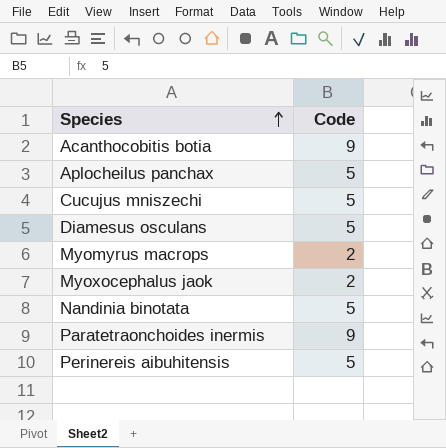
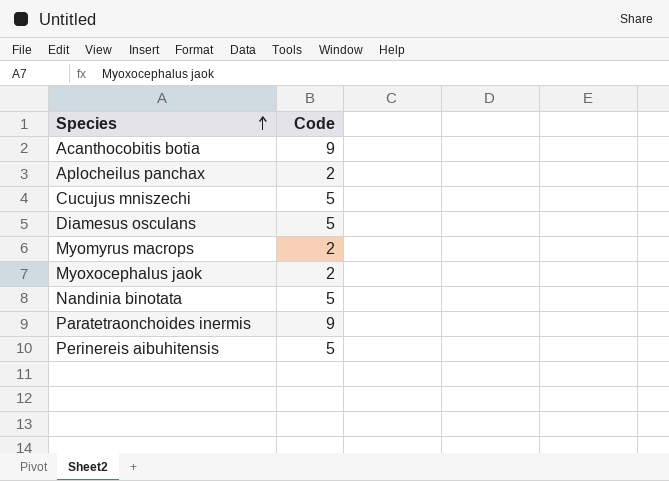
Aplocheilus panchax | Code: 5 -> 2

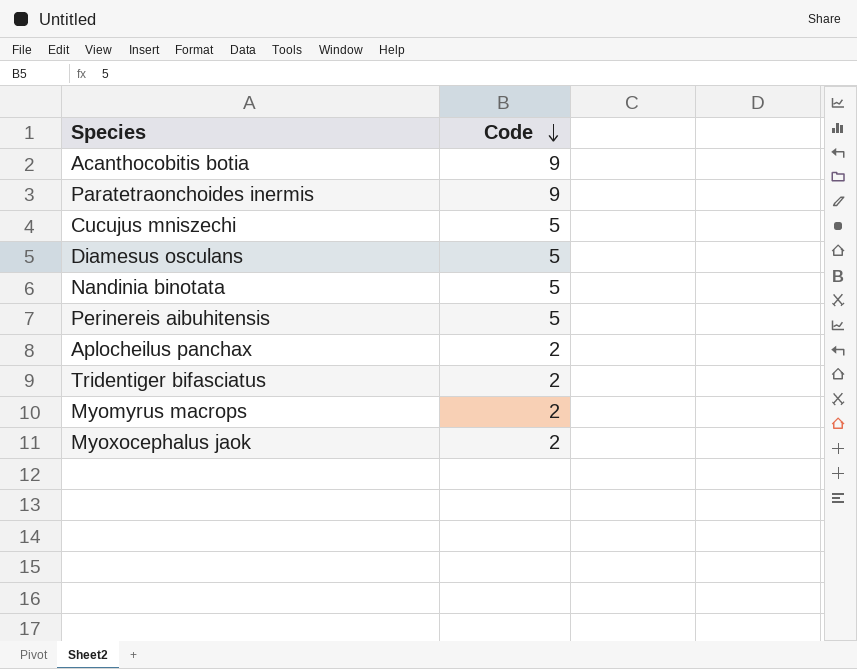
row order: Species ascending -> Code descending
row Tridentiger bifasciatus: none -> 2

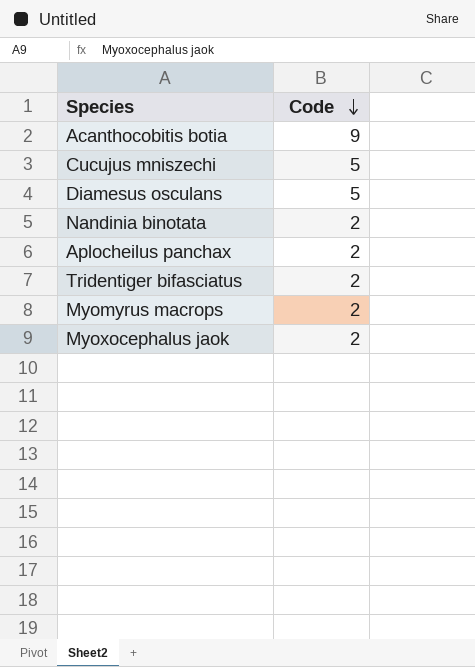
row Paratetraonchoides inermis: 9 -> none
row Perinereis aibuhitensis: 5 -> none
Nandinia binotata | Code: 5 -> 2

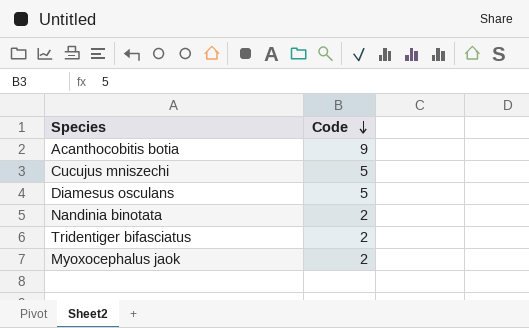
row Aplocheilus panchax: 2 -> none
row Myomyrus macrops: 2 -> none

